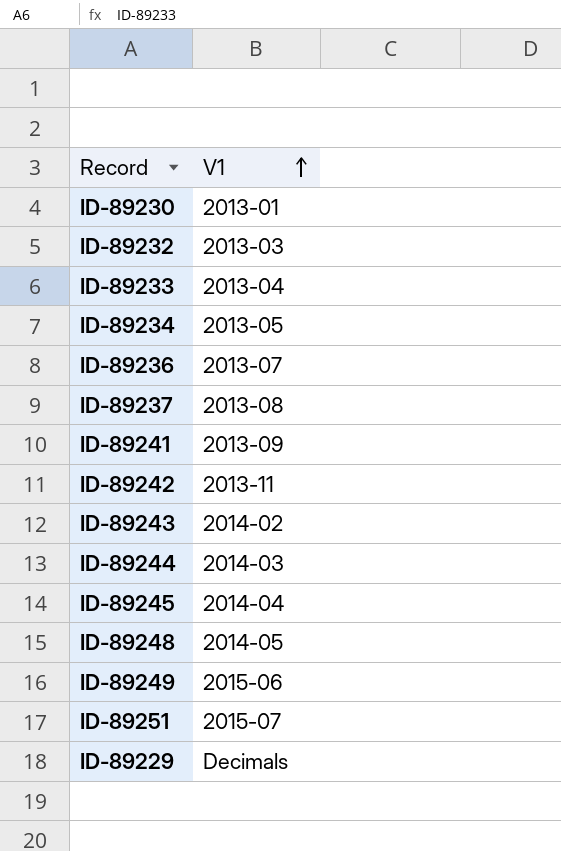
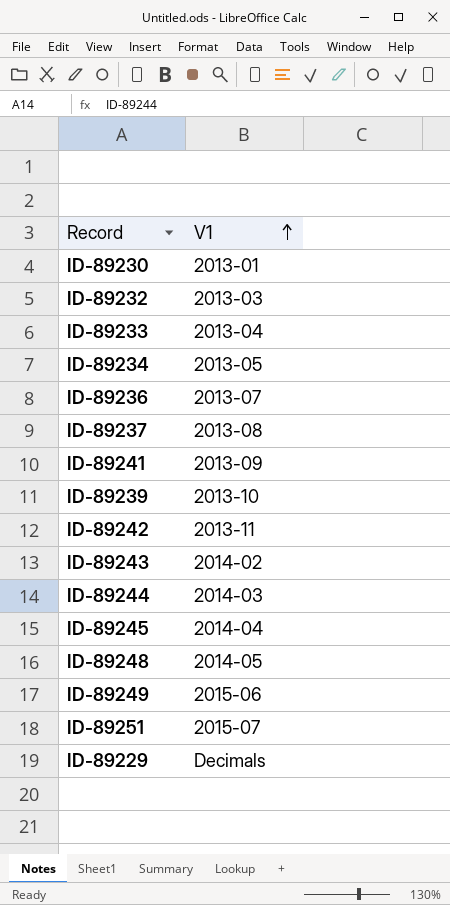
row ID-89239: none -> 2013-10

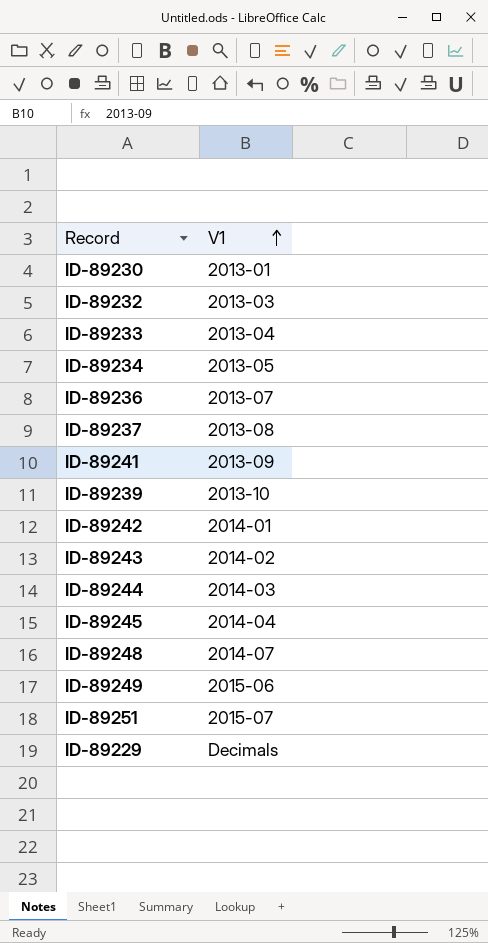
ID-89242 | V1: 2013-11 -> 2014-01
ID-89248 | V1: 2014-05 -> 2014-07

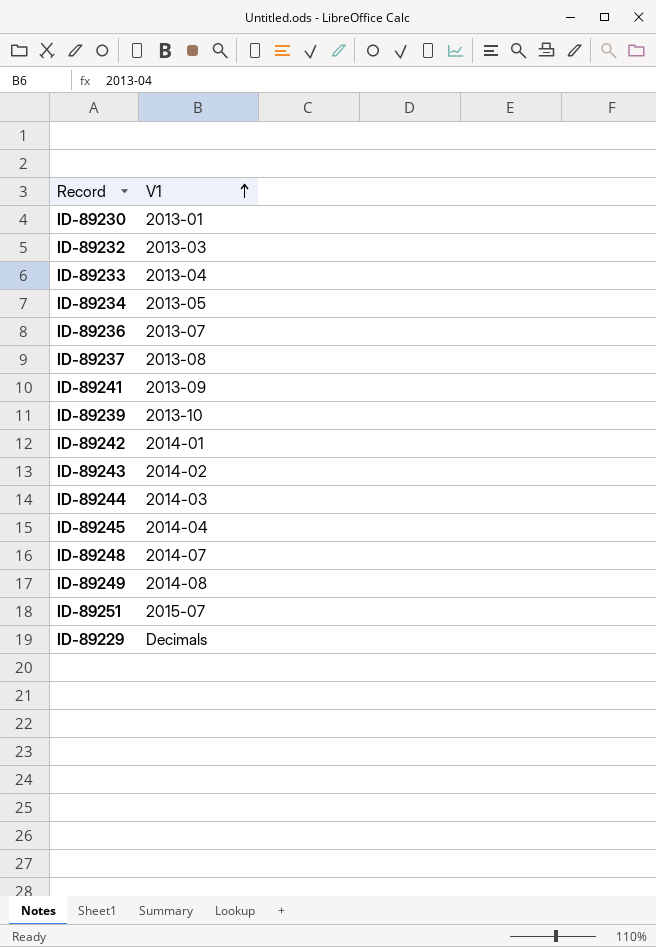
ID-89249 | V1: 2015-06 -> 2014-08

